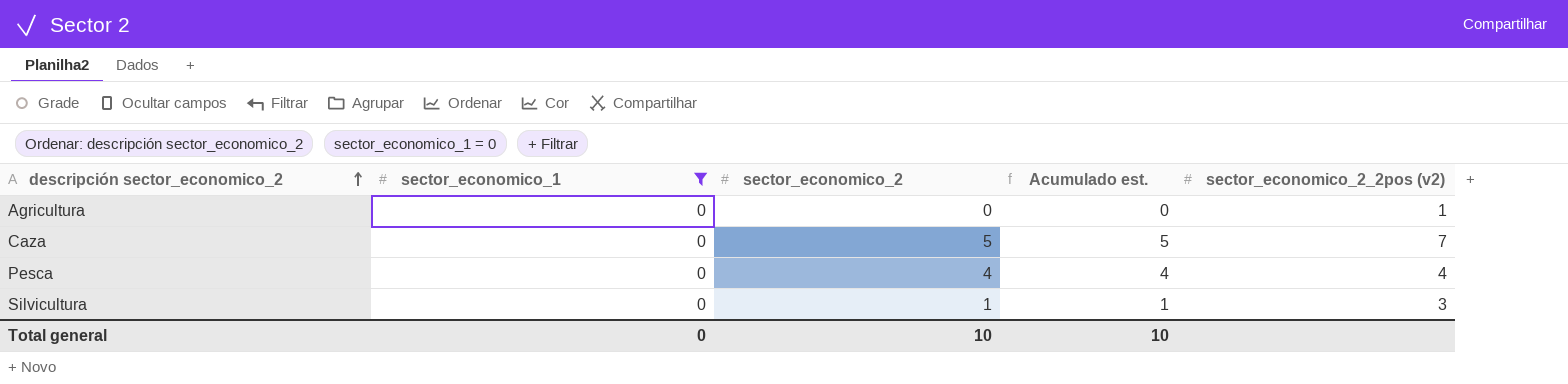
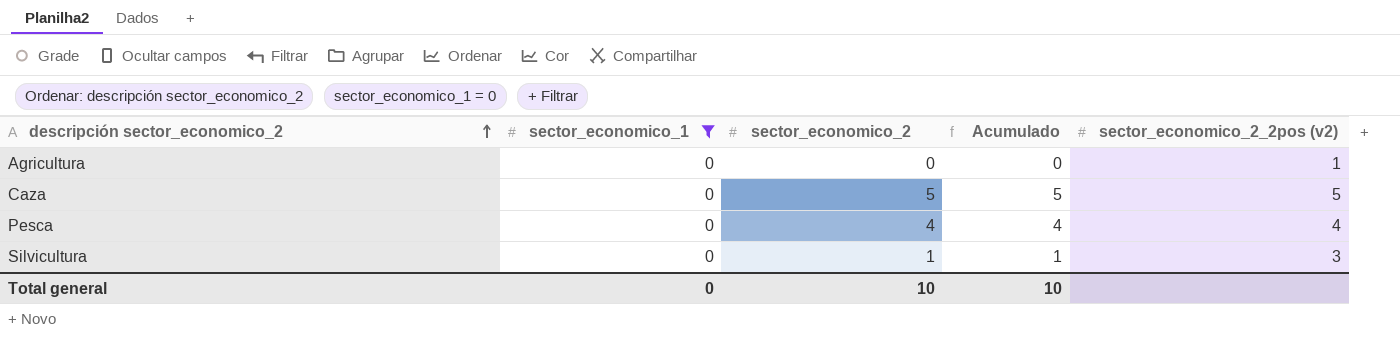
column name: Acumulado est. -> Acumulado
Caza | sector_economico_2_2pos (v2): 7 -> 5

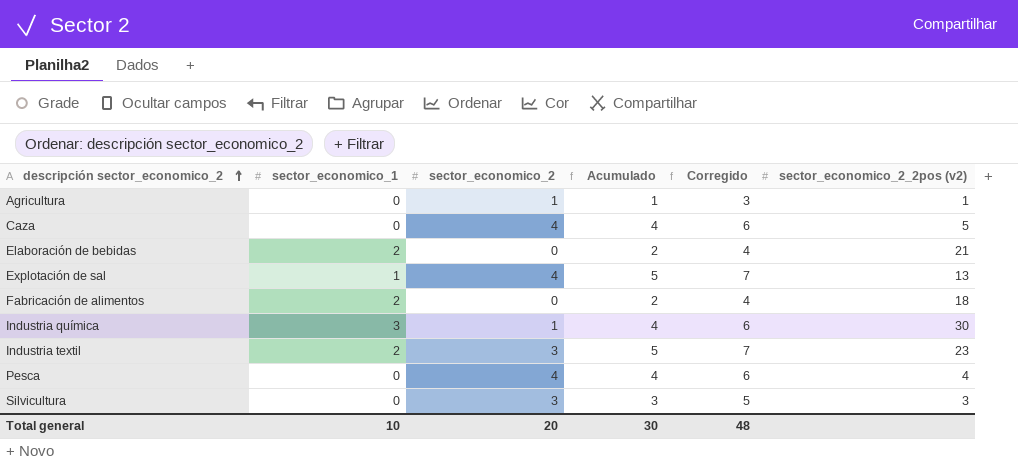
filter: sector_economico_1 = 0 -> none
column Corregido | formula: none -> [Acumulado] + 2
Agricultura | sector_economico_2: 0 -> 1
Agricultura | Acumulado: 0 -> 1
Caza | sector_economico_2: 5 -> 4
Caza | Acumulado: 5 -> 4
Silvicultura | sector_economico_2: 1 -> 3
Silvicultura | Acumulado: 1 -> 3
Total general | sector_economico_1: 0 -> 10
Total general | sector_economico_2: 10 -> 20
Total general | Acumulado: 10 -> 30

